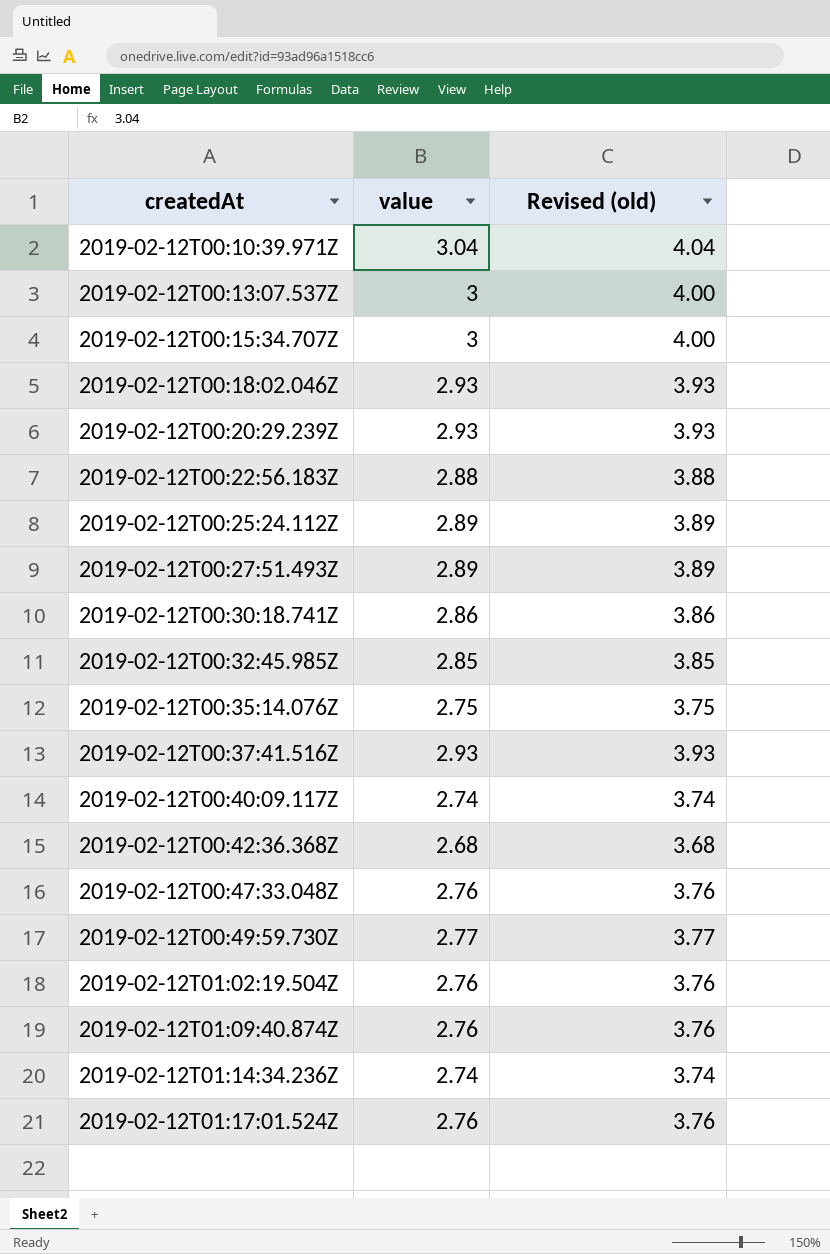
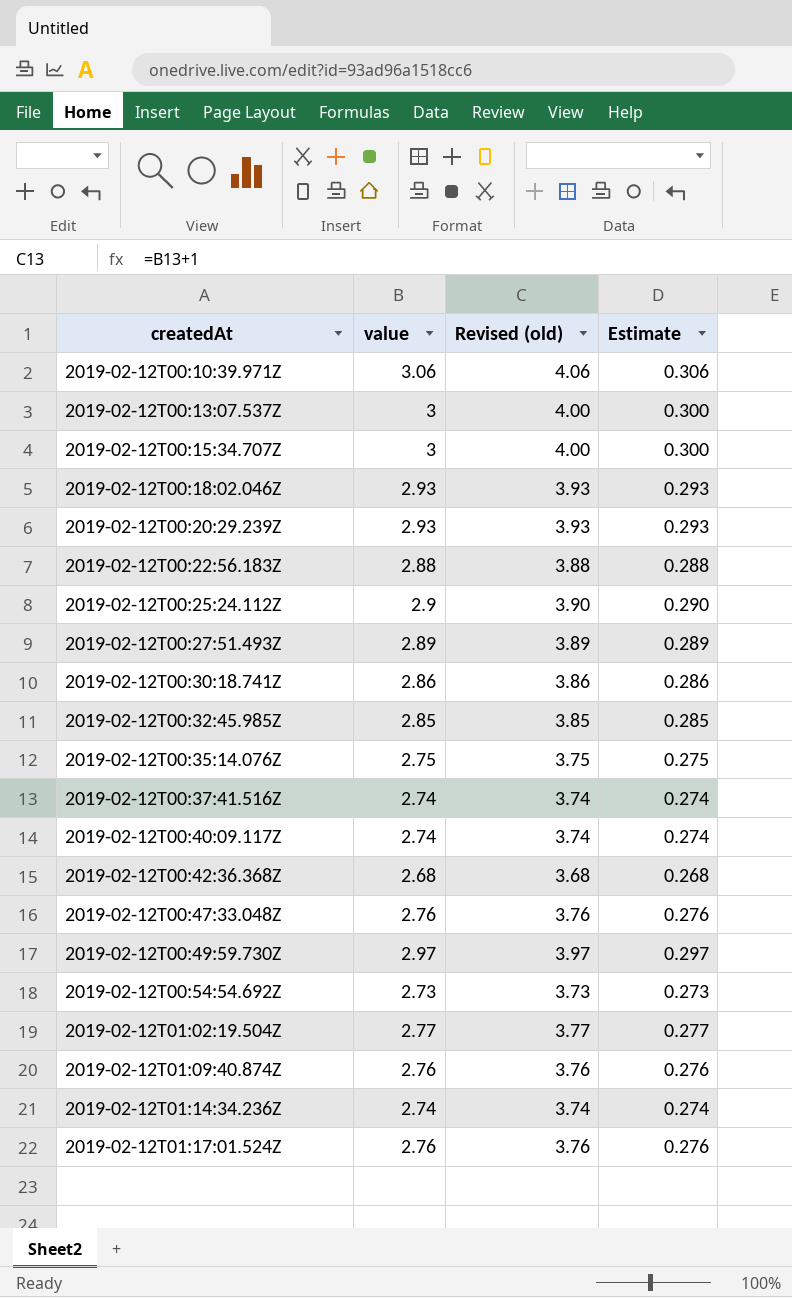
column Estimate | formula: none -> [value] * 0.1
2019-02-12T00:10:39.971Z | value: 3.04 -> 3.06
2019-02-12T00:10:39.971Z | Revised (old): 4.04 -> 4.06
2019-02-12T00:25:24.112Z | value: 2.89 -> 2.9
2019-02-12T00:25:24.112Z | Revised (old): 3.89 -> 3.90
2019-02-12T00:37:41.516Z | value: 2.93 -> 2.74
2019-02-12T00:37:41.516Z | Revised (old): 3.93 -> 3.74
2019-02-12T00:49:59.730Z | value: 2.77 -> 2.97
2019-02-12T00:49:59.730Z | Revised (old): 3.77 -> 3.97
row 2019-02-12T00:54:54.692Z: none -> 2.73 | 3.73 | 0.273
2019-02-12T01:02:19.504Z | value: 2.76 -> 2.77
2019-02-12T01:02:19.504Z | Revised (old): 3.76 -> 3.77

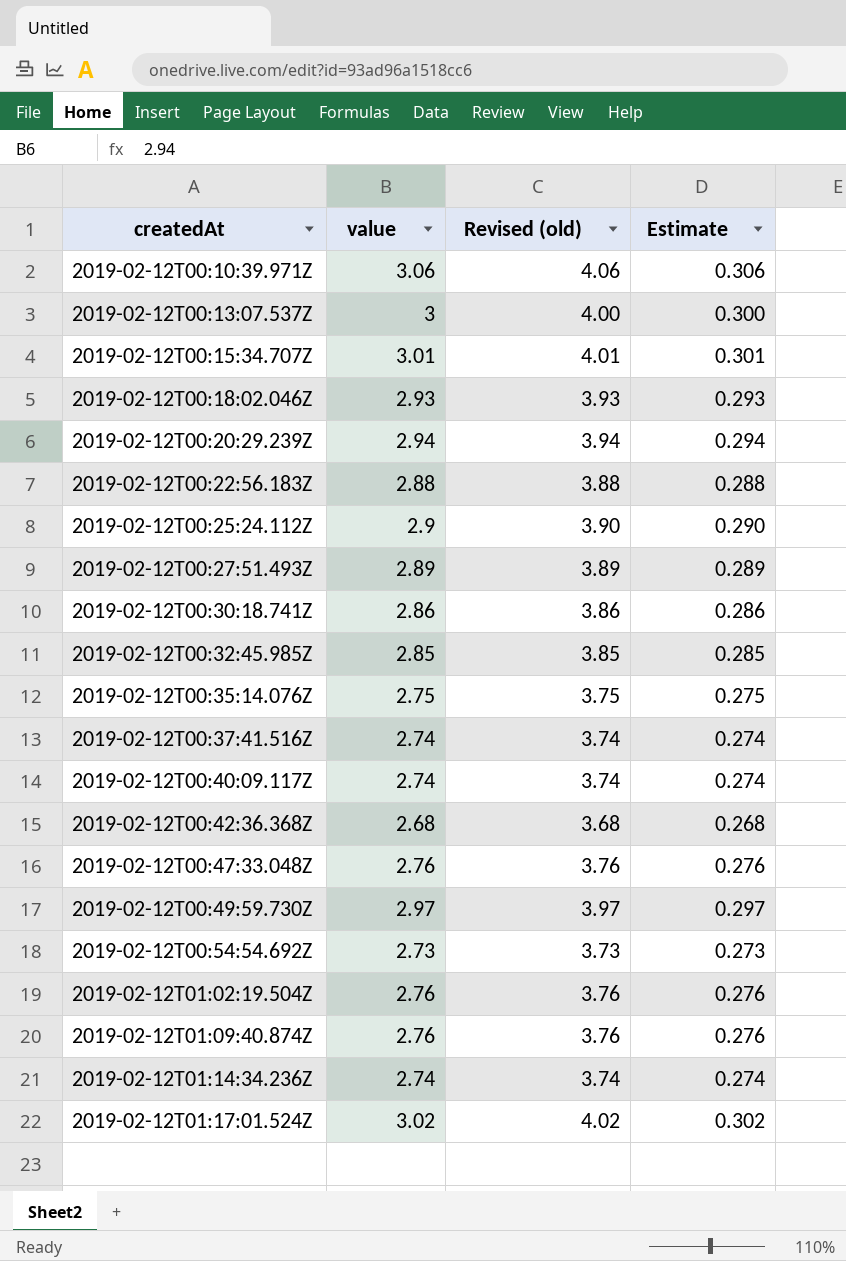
2019-02-12T00:15:34.707Z | value: 3 -> 3.01
2019-02-12T00:15:34.707Z | Revised (old): 4.00 -> 4.01
2019-02-12T00:15:34.707Z | Estimate: 0.300 -> 0.301
2019-02-12T00:20:29.239Z | value: 2.93 -> 2.94
2019-02-12T00:20:29.239Z | Revised (old): 3.93 -> 3.94
2019-02-12T00:20:29.239Z | Estimate: 0.293 -> 0.294
2019-02-12T01:02:19.504Z | value: 2.77 -> 2.76
2019-02-12T01:02:19.504Z | Revised (old): 3.77 -> 3.76
2019-02-12T01:02:19.504Z | Estimate: 0.277 -> 0.276
2019-02-12T01:17:01.524Z | value: 2.76 -> 3.02
2019-02-12T01:17:01.524Z | Revised (old): 3.76 -> 4.02
2019-02-12T01:17:01.524Z | Estimate: 0.276 -> 0.302

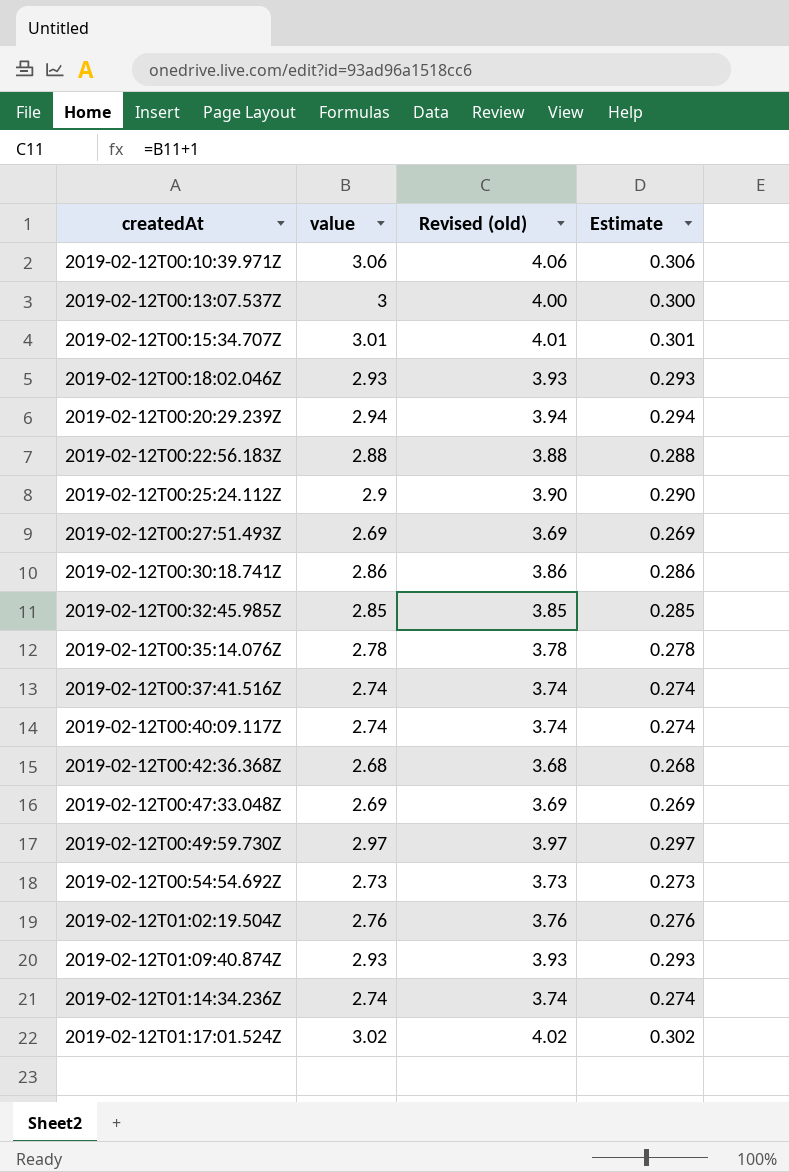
2019-02-12T00:27:51.493Z | value: 2.89 -> 2.69
2019-02-12T00:27:51.493Z | Revised (old): 3.89 -> 3.69
2019-02-12T00:27:51.493Z | Estimate: 0.289 -> 0.269
2019-02-12T00:35:14.076Z | value: 2.75 -> 2.78
2019-02-12T00:35:14.076Z | Revised (old): 3.75 -> 3.78
2019-02-12T00:35:14.076Z | Estimate: 0.275 -> 0.278
2019-02-12T00:47:33.048Z | value: 2.76 -> 2.69
2019-02-12T00:47:33.048Z | Revised (old): 3.76 -> 3.69
2019-02-12T00:47:33.048Z | Estimate: 0.276 -> 0.269
2019-02-12T01:09:40.874Z | value: 2.76 -> 2.93
2019-02-12T01:09:40.874Z | Revised (old): 3.76 -> 3.93
2019-02-12T01:09:40.874Z | Estimate: 0.276 -> 0.293

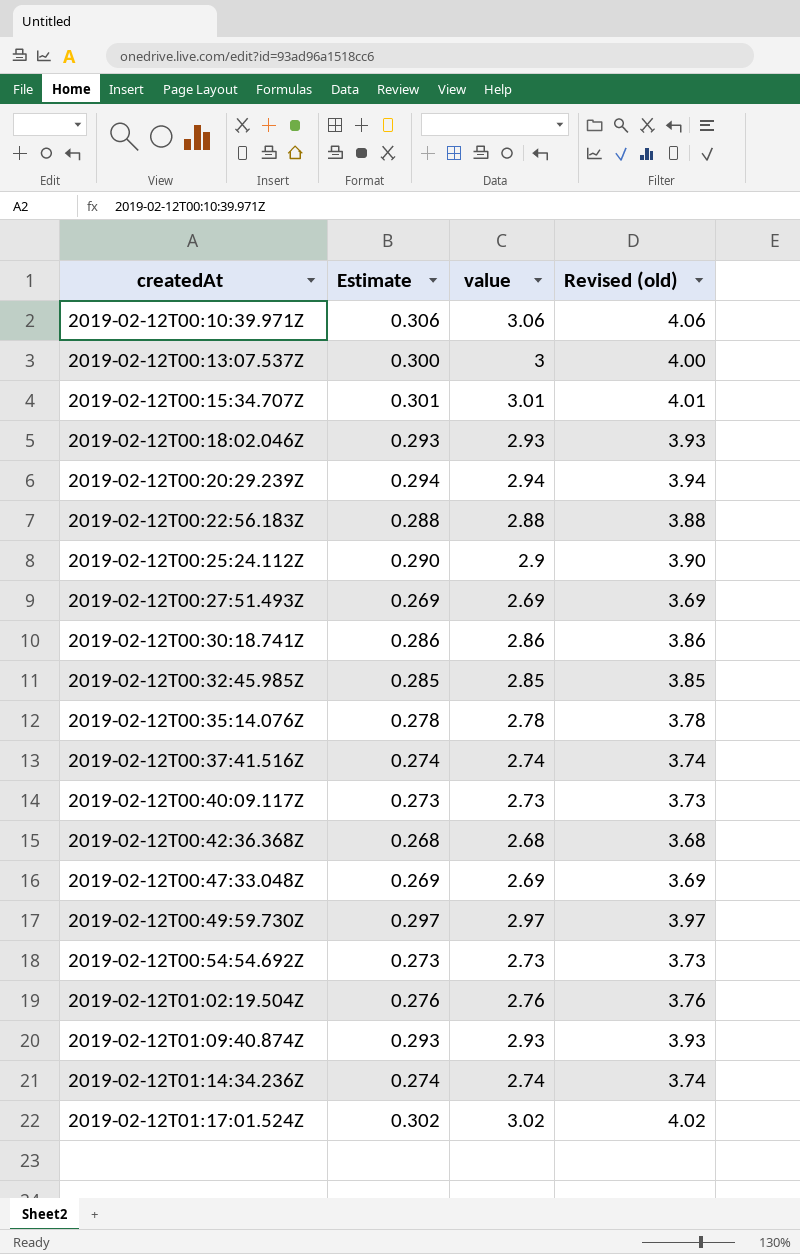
column Estimate | position: 4 -> 2
2019-02-12T00:40:09.117Z | Estimate: 0.274 -> 0.273
2019-02-12T00:40:09.117Z | value: 2.74 -> 2.73
2019-02-12T00:40:09.117Z | Revised (old): 3.74 -> 3.73

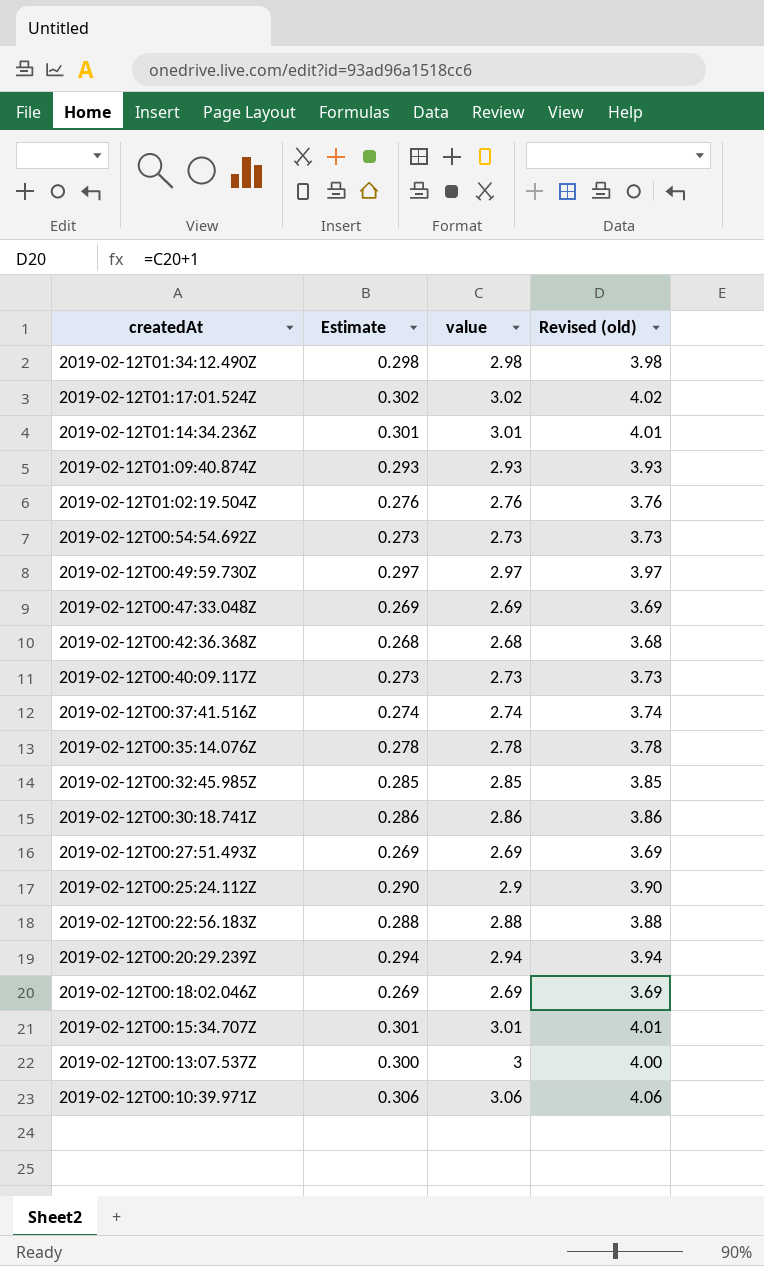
row order: createdAt ascending -> createdAt descending
row 2019-02-12T01:34:12.490Z: none -> 0.298 | 2.98 | 3.98
2019-02-12T01:14:34.236Z | Estimate: 0.274 -> 0.301
2019-02-12T01:14:34.236Z | value: 2.74 -> 3.01
2019-02-12T01:14:34.236Z | Revised (old): 3.74 -> 4.01
2019-02-12T00:18:02.046Z | Estimate: 0.293 -> 0.269
2019-02-12T00:18:02.046Z | value: 2.93 -> 2.69
2019-02-12T00:18:02.046Z | Revised (old): 3.93 -> 3.69

